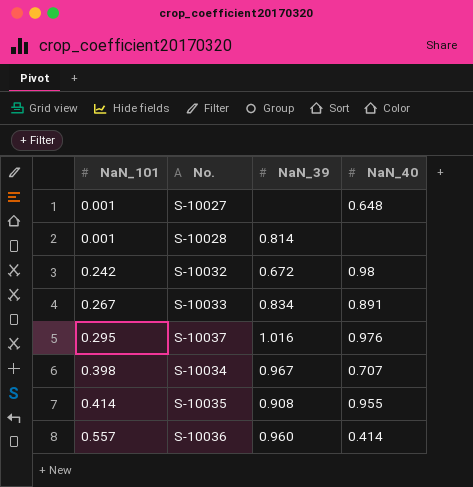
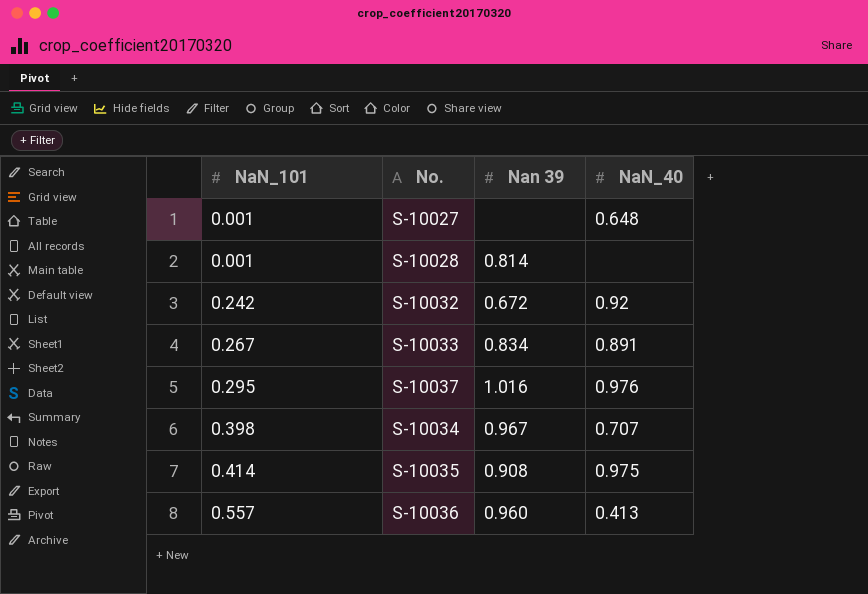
column name: NaN_39 -> Nan 39
S-10032 | NaN_40: 0.98 -> 0.92
S-10035 | NaN_40: 0.955 -> 0.975
S-10036 | NaN_40: 0.414 -> 0.413

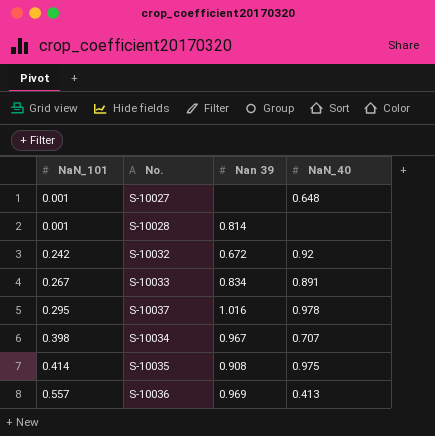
S-10037 | NaN_40: 0.976 -> 0.978
S-10036 | Nan 39: 0.960 -> 0.969

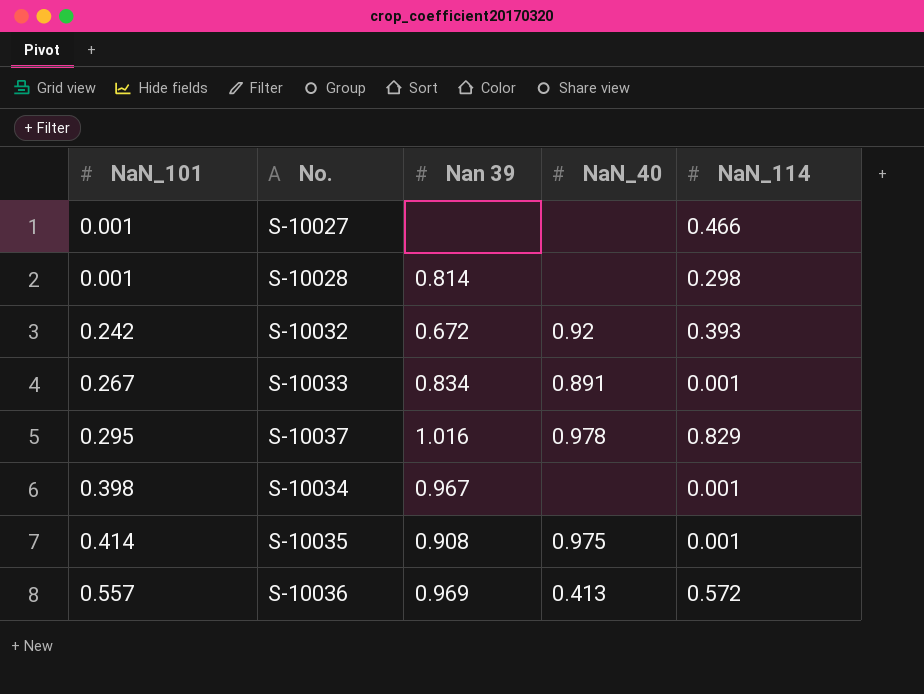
column NaN_114 | position: none -> 5
S-10027 | NaN_40: 0.648 -> none
S-10034 | NaN_40: 0.707 -> none

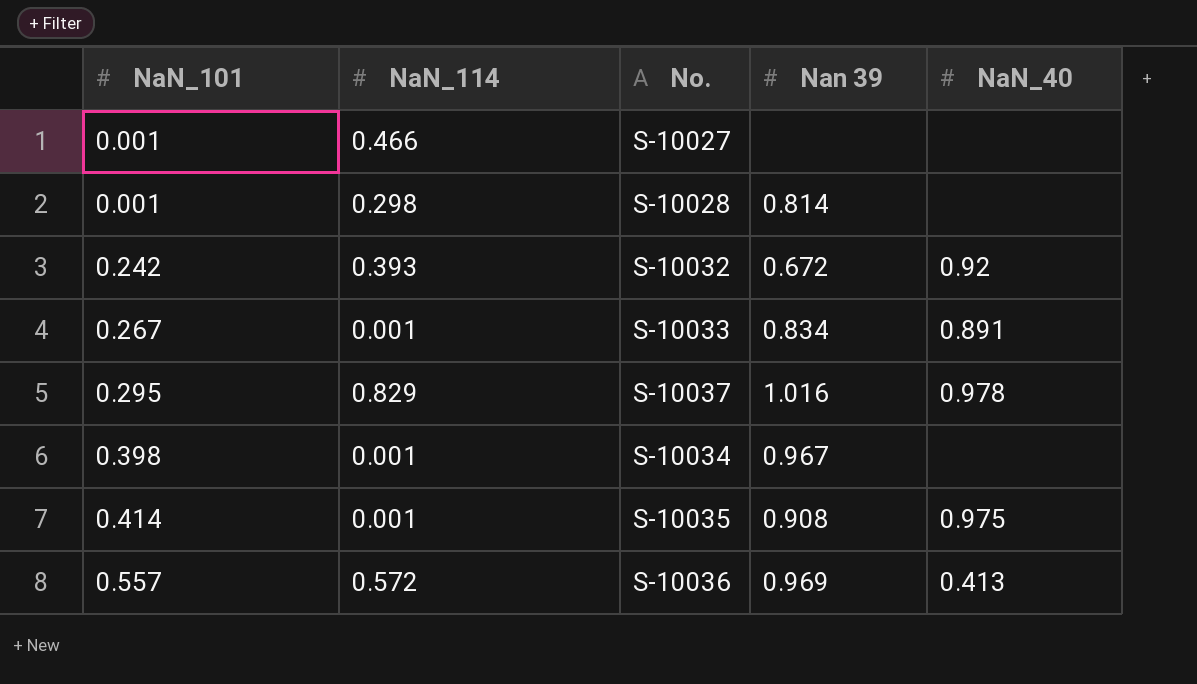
column NaN_114 | position: 5 -> 2

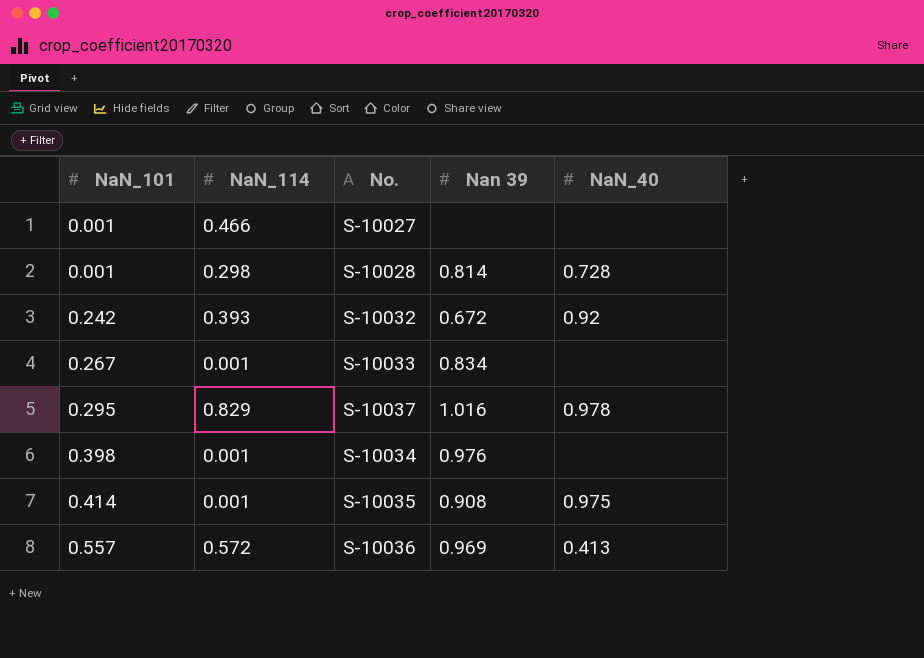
S-10028 | NaN_40: none -> 0.728
S-10033 | NaN_40: 0.891 -> none
S-10034 | Nan 39: 0.967 -> 0.976

